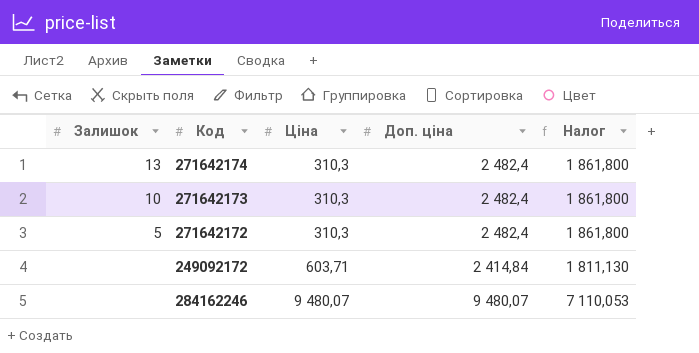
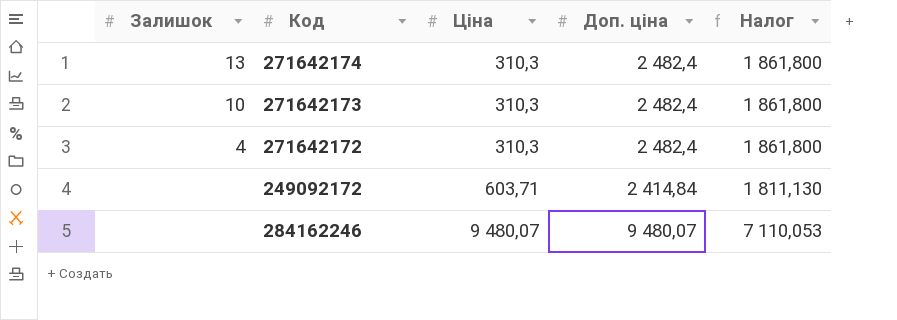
271642172 | Залишок: 5 -> 4

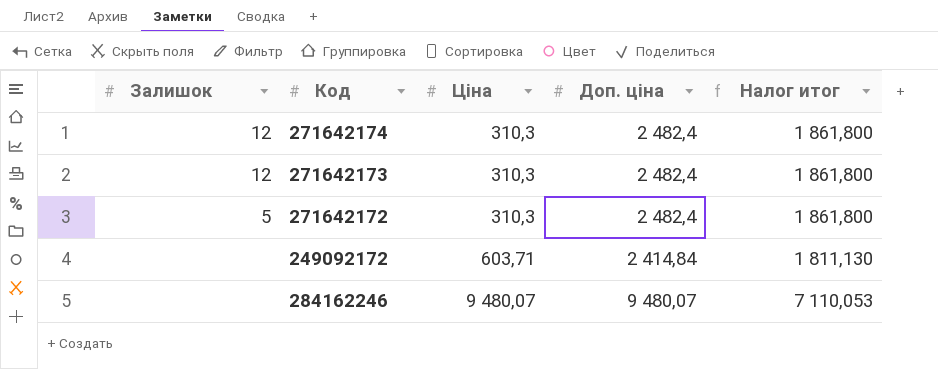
column name: Налог -> Налог итог
271642174 | Залишок: 13 -> 12
271642173 | Залишок: 10 -> 12
271642172 | Залишок: 4 -> 5

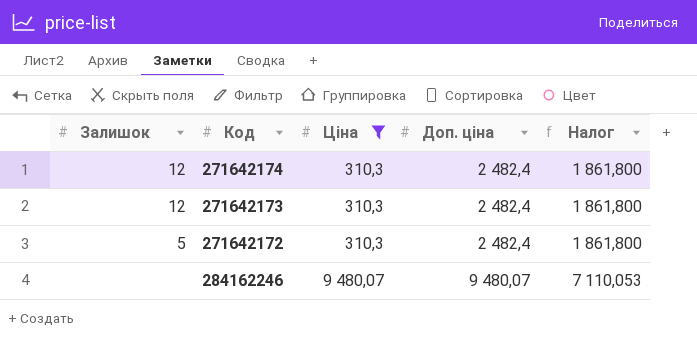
filter: none -> Ціна != 603,71
column name: Налог итог -> Налог

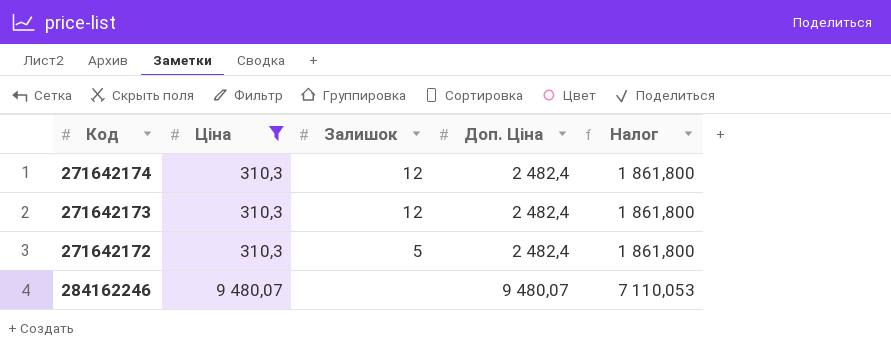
column Залишок | position: 1 -> 3
column name: Доп. ціна -> Доп. Ціна

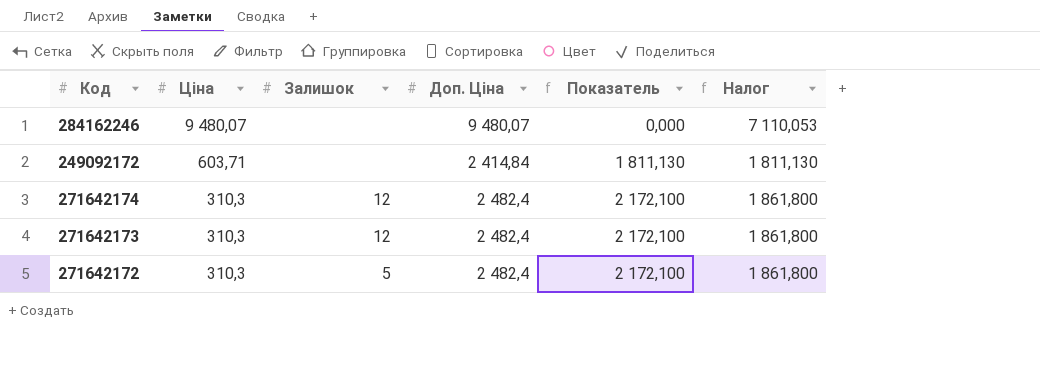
filter: Ціна != 603,71 -> none
row order: Ціна ascending -> Ціна descending
column Показатель | formula: none -> [Доп. Ціна] - [Ціна]

